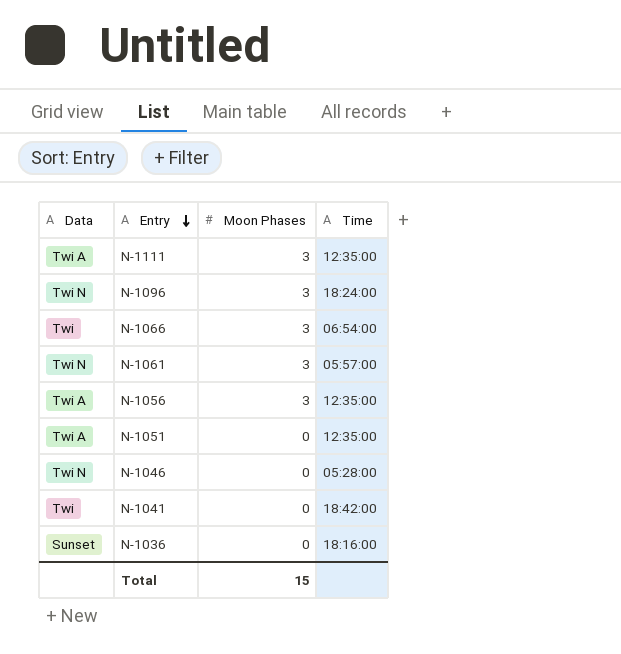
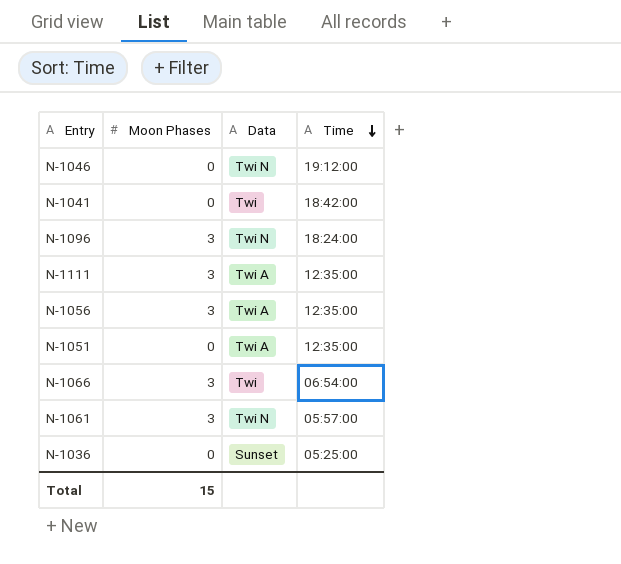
row order: Entry descending -> Time descending
column Data | position: 1 -> 3
N-1046 | Time: 05:28:00 -> 19:12:00
N-1036 | Time: 18:16:00 -> 05:25:00

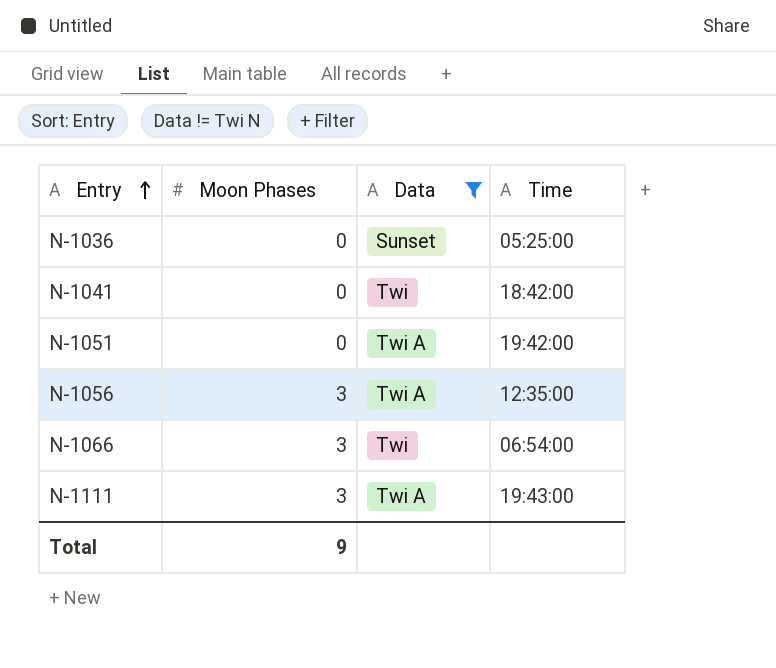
filter: none -> Data != Twi N
row order: Time descending -> Entry ascending
N-1051 | Time: 12:35:00 -> 19:42:00
N-1111 | Time: 12:35:00 -> 19:43:00
Total | Moon Phases: 15 -> 9

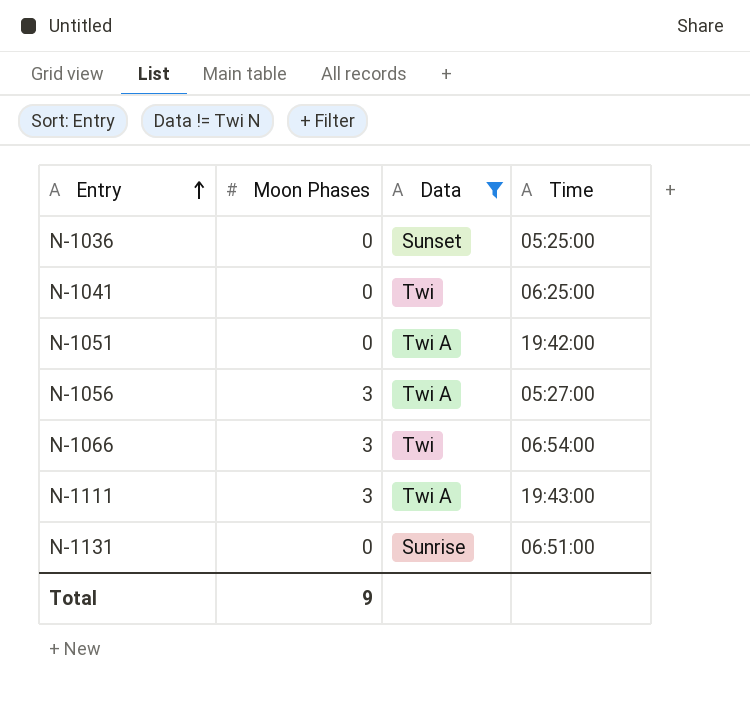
N-1041 | Time: 18:42:00 -> 06:25:00
N-1056 | Time: 12:35:00 -> 05:27:00
row N-1131: none -> 0 | Sunrise | 06:51:00

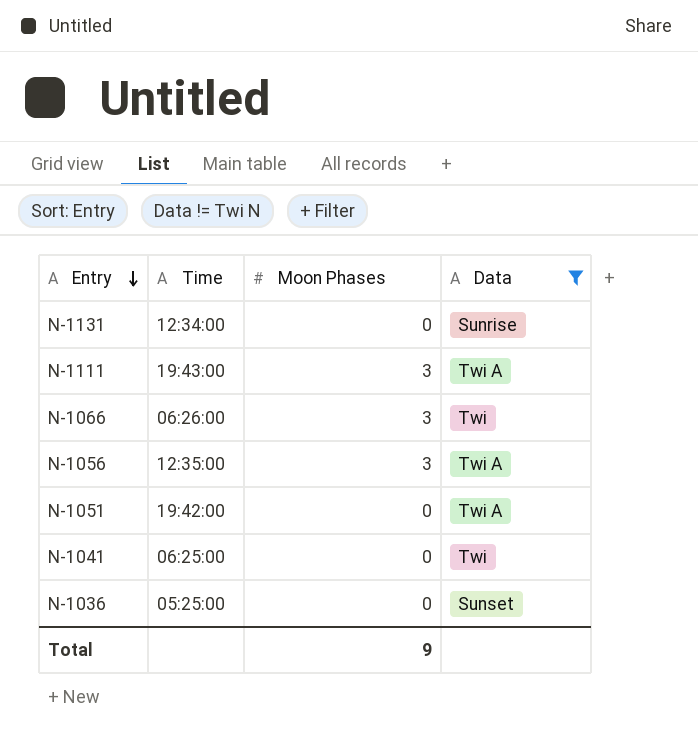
row order: Entry ascending -> Entry descending
column Time | position: 4 -> 2
N-1131 | Time: 06:51:00 -> 12:34:00
N-1066 | Time: 06:54:00 -> 06:26:00
N-1056 | Time: 05:27:00 -> 12:35:00

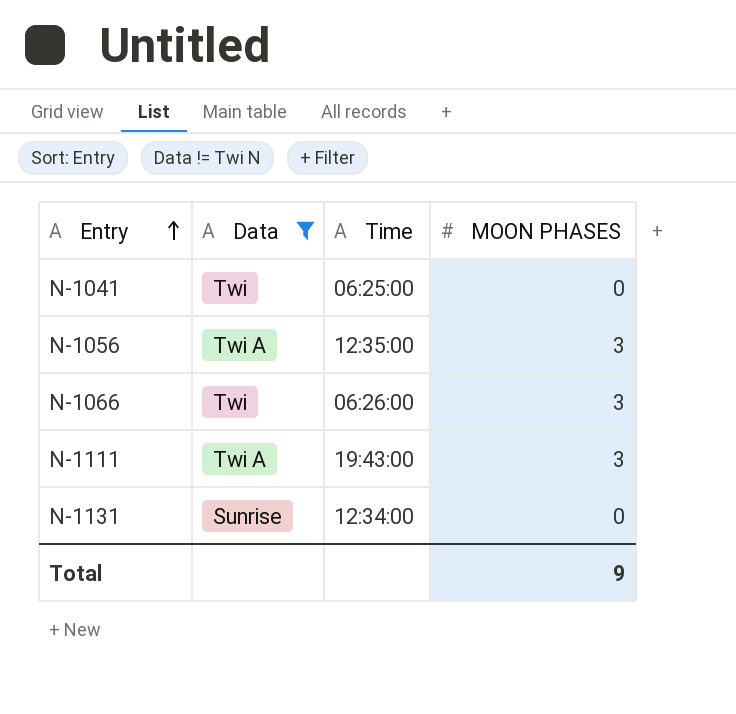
row order: Entry descending -> Entry ascending
column Data | position: 4 -> 2
column name: Moon Phases -> MOON PHASES
row N-1051: 19:42:00 | 0 | Twi A -> none
row N-1036: 05:25:00 | 0 | Sunset -> none

